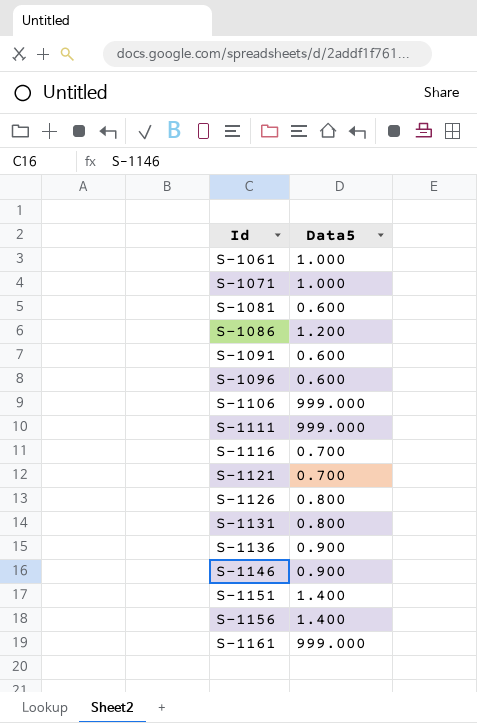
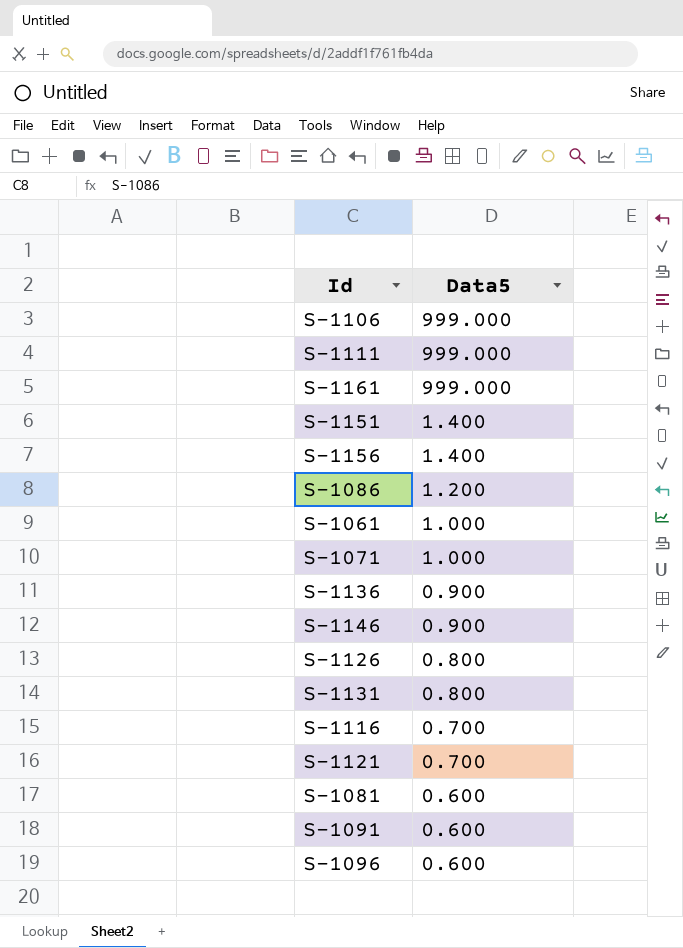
row order: Id ascending -> Data5 descending

